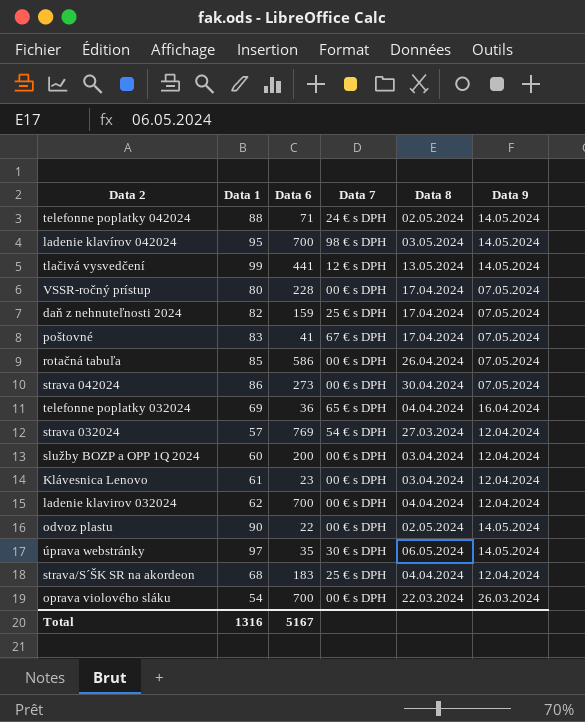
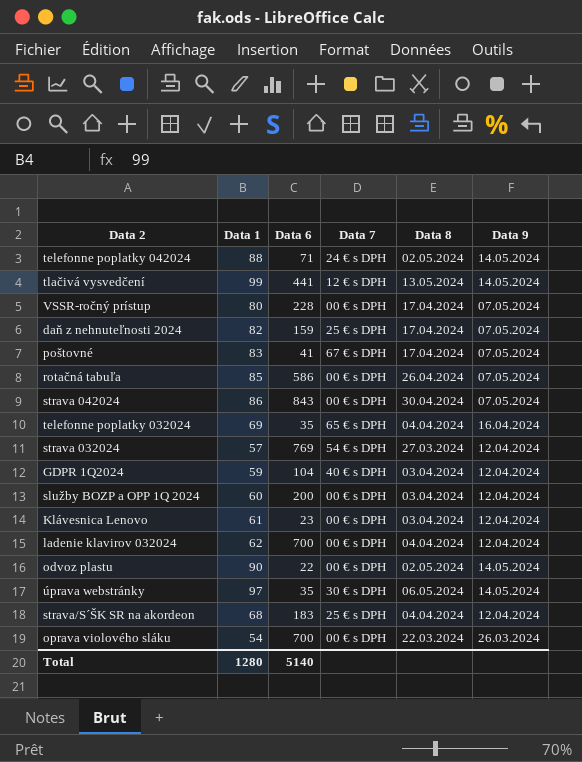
row ladenie klavírov 042024: 95 | 700 | 98 € s DPH | 03.05.2024 | 14.05.2024 -> none
strava 042024 | Data 6: 273 -> 843
telefonne poplatky 032024 | Data 6: 36 -> 35
row GDPR 1Q2024: none -> 59 | 104 | 40 € s DPH | 03.04.2024 | 12.04.2024
Total | Data 1: 1316 -> 1280
Total | Data 6: 5167 -> 5140

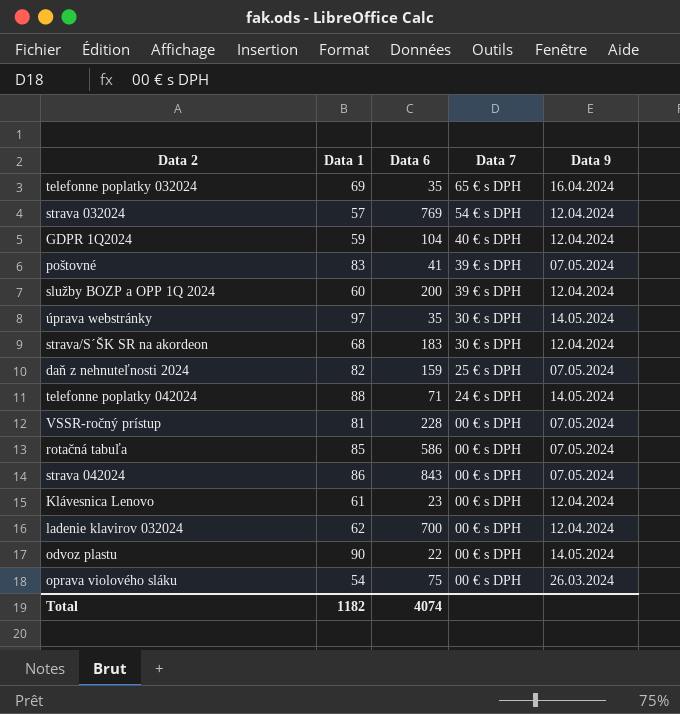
row order: none -> Data 7 descending
column Data 8 | position: 5 -> none
row tlačivá vysvedčení: 99 | 441 | 12 € s DPH | 13.05.2024 | 14.05.2024 -> none
poštovné | Data 7: 67 € s DPH -> 39 € s DPH
služby BOZP a OPP 1Q 2024 | Data 7: 00 € s DPH -> 39 € s DPH
strava/S´ŠK SR na akordeon | Data 7: 25 € s DPH -> 30 € s DPH
VSSR-ročný prístup | Data 1: 80 -> 81
oprava violového sláku | Data 6: 700 -> 75
Total | Data 1: 1280 -> 1182
Total | Data 6: 5140 -> 4074

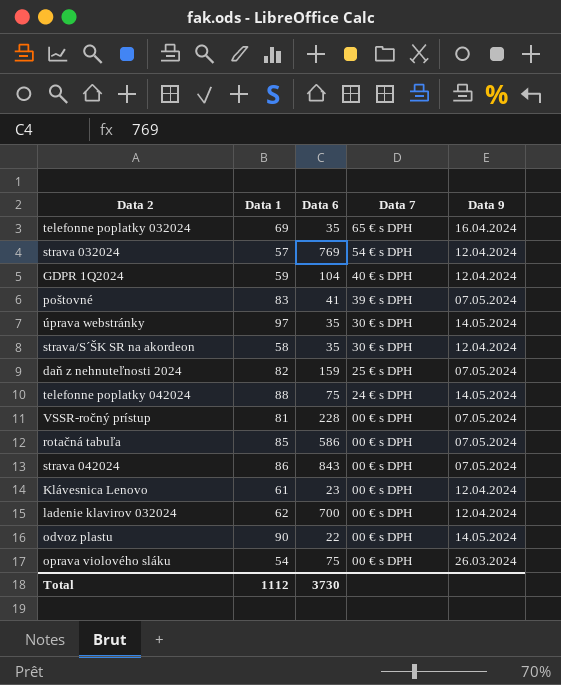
row služby BOZP a OPP 1Q 2024: 60 | 200 | 39 € s DPH | 12.04.2024 -> none
strava/S´ŠK SR na akordeon | Data 1: 68 -> 58
strava/S´ŠK SR na akordeon | Data 6: 183 -> 35
telefonne poplatky 042024 | Data 6: 71 -> 75
Total | Data 1: 1182 -> 1112
Total | Data 6: 4074 -> 3730

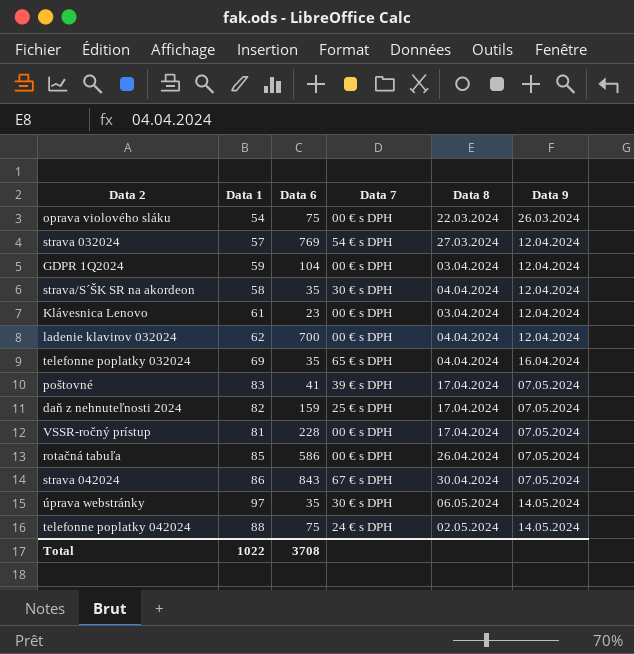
row order: Data 7 descending -> Data 9 ascending
column Data 8 | position: none -> 5
row odvoz plastu: 90 | 22 | 00 € s DPH | 14.05.2024 -> none
GDPR 1Q2024 | Data 7: 40 € s DPH -> 00 € s DPH
strava 042024 | Data 7: 00 € s DPH -> 67 € s DPH
Total | Data 1: 1112 -> 1022
Total | Data 6: 3730 -> 3708

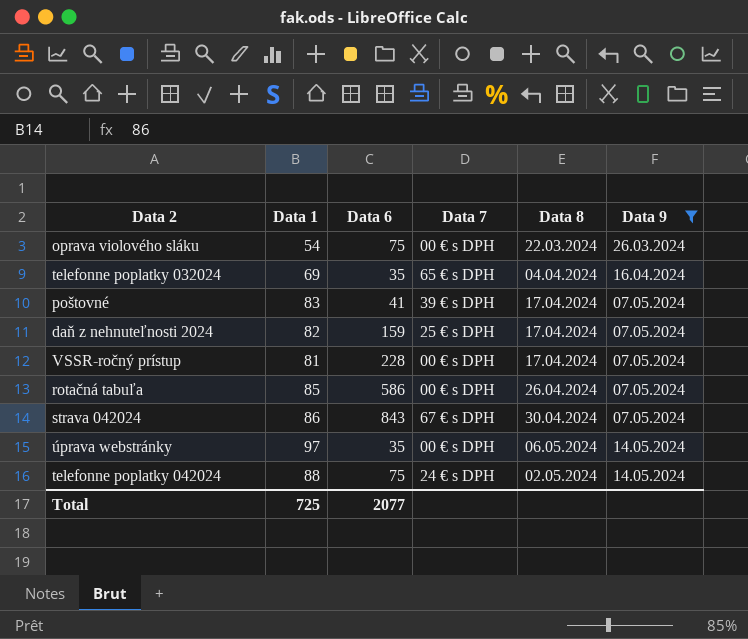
filter: none -> Data 9 != 12.04.2024
úprava webstránky | Data 7: 30 € s DPH -> 00 € s DPH
Total | Data 1: 1022 -> 725
Total | Data 6: 3708 -> 2077

